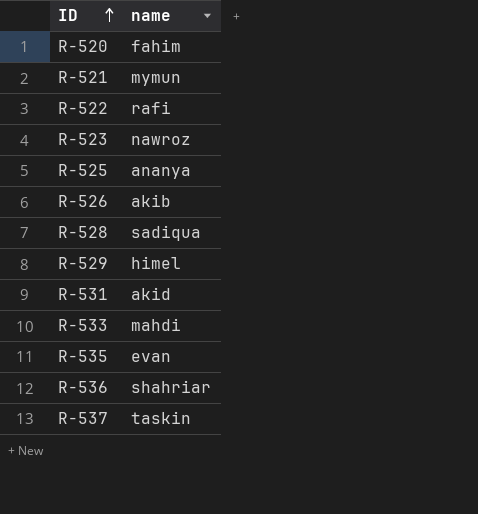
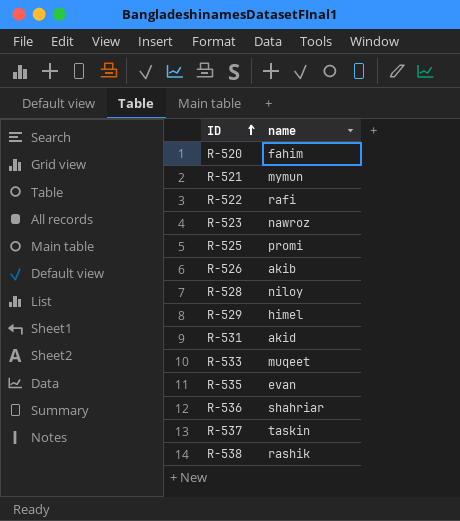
R-525 | name: ananya -> promi
R-528 | name: sadiqua -> niloy
R-533 | name: mahdi -> muqeet
row R-538: none -> rashik

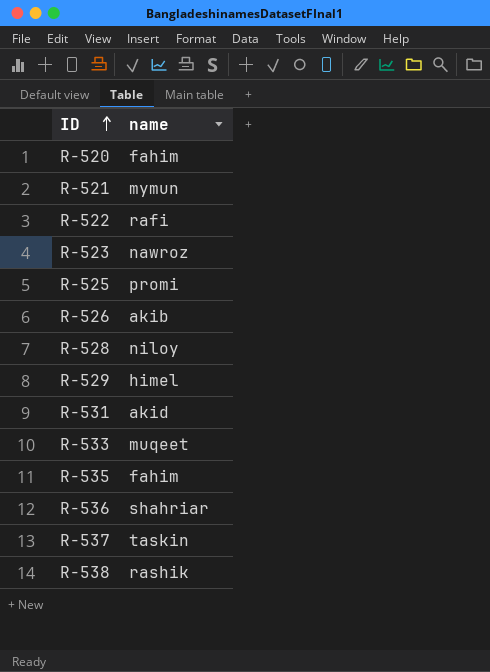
R-535 | name: evan -> fahim

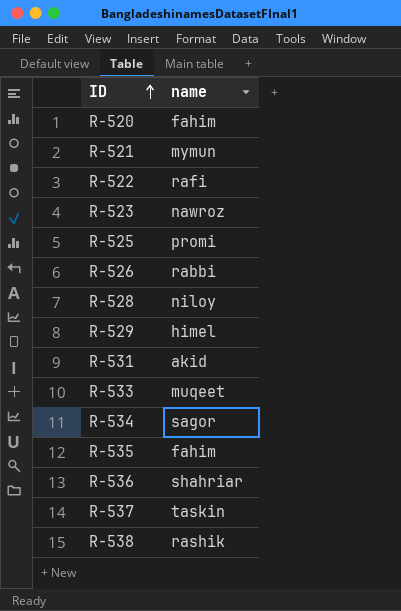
R-526 | name: akib -> rabbi
row R-534: none -> sagor

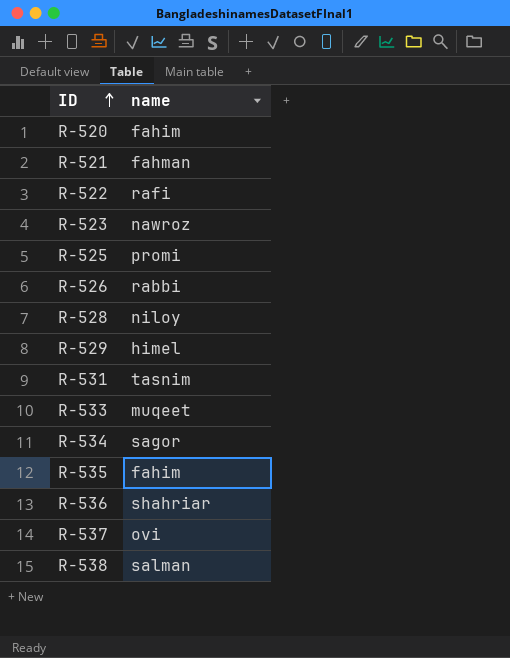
R-521 | name: mymun -> fahman
R-531 | name: akid -> tasnim
R-537 | name: taskin -> ovi
R-538 | name: rashik -> salman

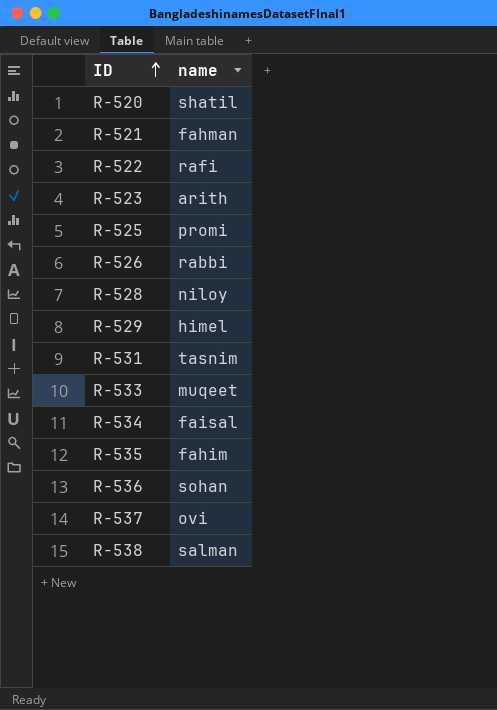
R-520 | name: fahim -> shatil
R-523 | name: nawroz -> arith
R-534 | name: sagor -> faisal
R-536 | name: shahriar -> sohan

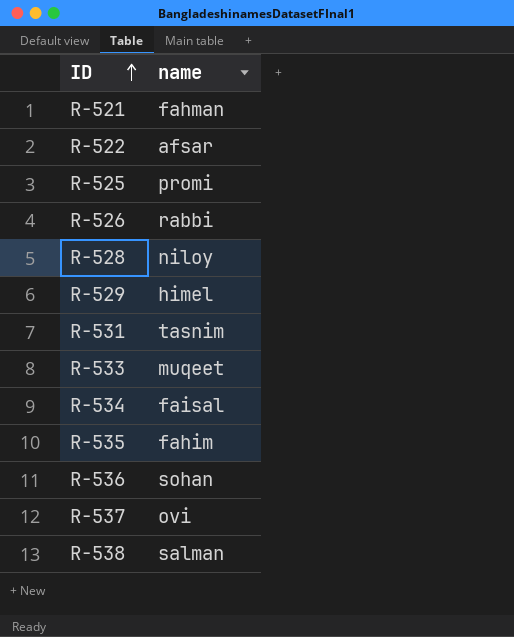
row R-520: shatil -> none
row R-523: arith -> none
R-522 | name: rafi -> afsar

